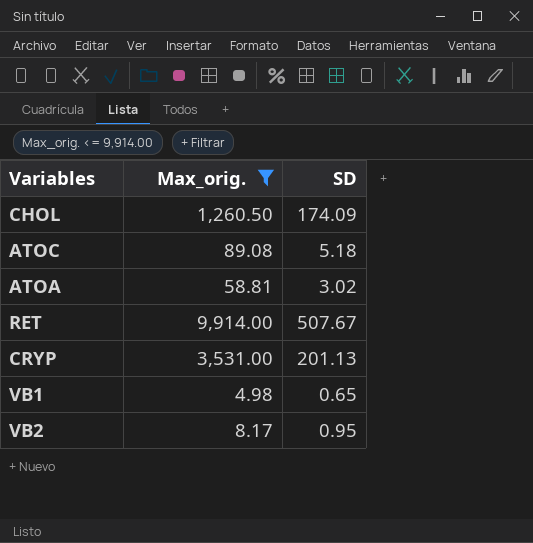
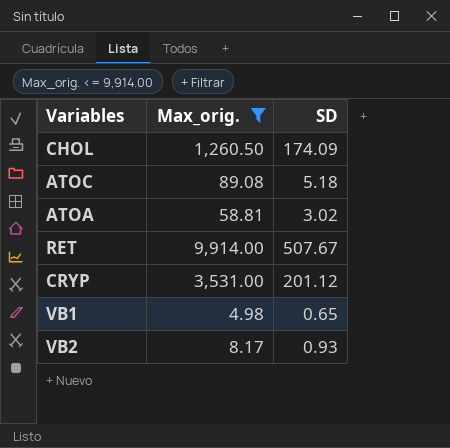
CRYP | SD: 201.13 -> 201.12
VB2 | SD: 0.95 -> 0.93

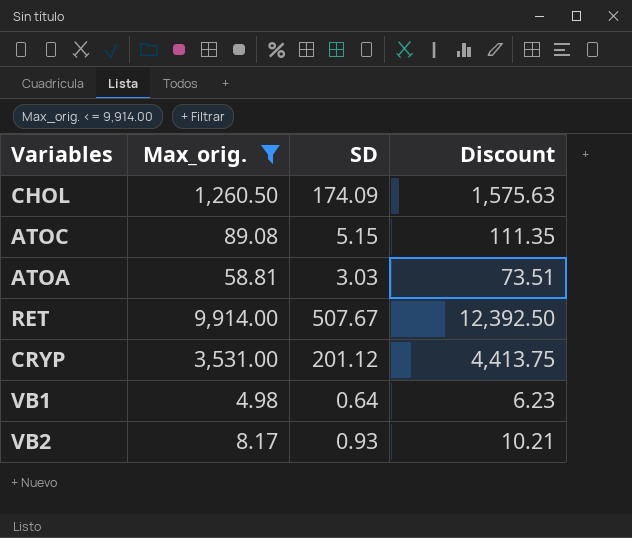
column Discount | formula: none -> [Max_orig.] * 1.25
ATOC | SD: 5.18 -> 5.15
ATOA | SD: 3.02 -> 3.03
VB1 | SD: 0.65 -> 0.64

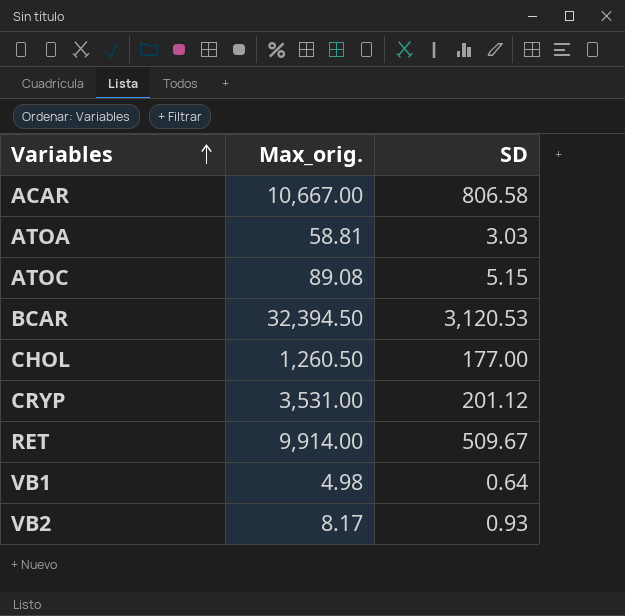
filter: Max_orig. <= 9,914.00 -> none
row order: none -> Variables ascending
column Discount | formula: [Max_orig.] * 1.25 -> none
CHOL | SD: 174.09 -> 177.00
RET | SD: 507.67 -> 509.67

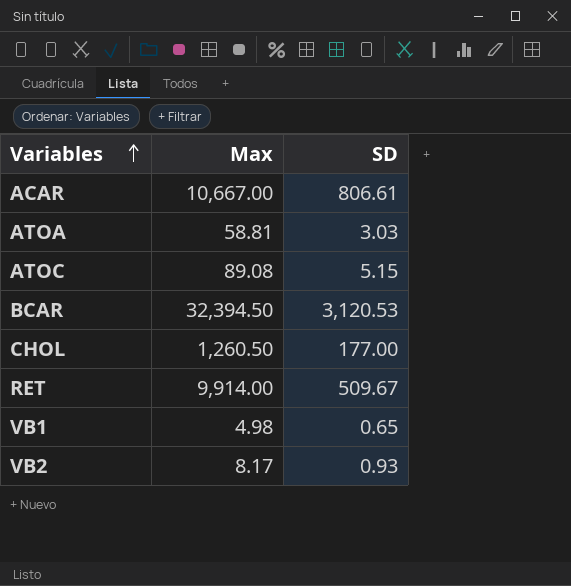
column name: Max_orig. -> Max
row CRYP: 3,531.00 | 201.12 -> none
ACAR | SD: 806.58 -> 806.61
VB1 | SD: 0.64 -> 0.65

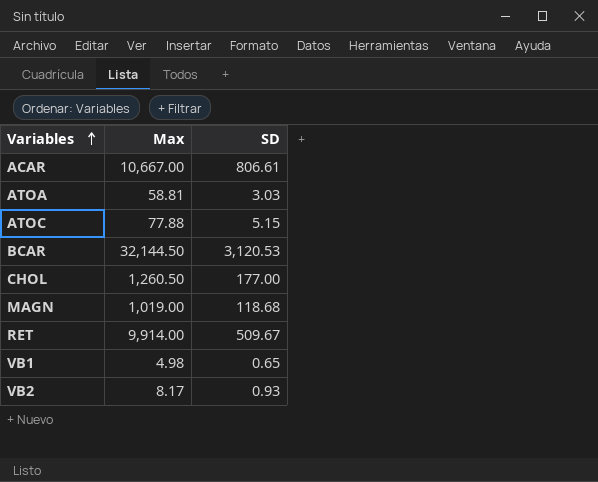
ATOC | Max: 89.08 -> 77.88
BCAR | Max: 32,394.50 -> 32,144.50
row MAGN: none -> 1,019.00 | 118.68

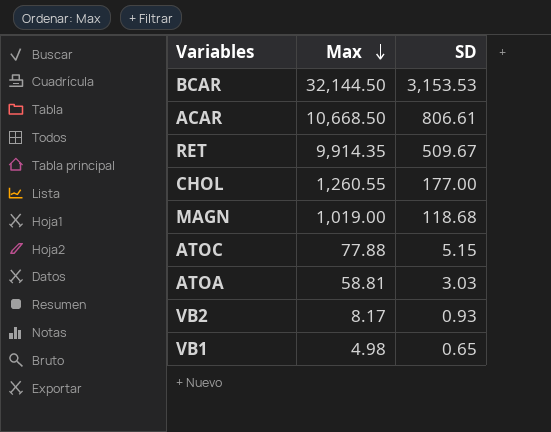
row order: Variables ascending -> Max descending
BCAR | SD: 3,120.53 -> 3,153.53
ACAR | Max: 10,667.00 -> 10,668.50
RET | Max: 9,914.00 -> 9,914.35
CHOL | Max: 1,260.50 -> 1,260.55

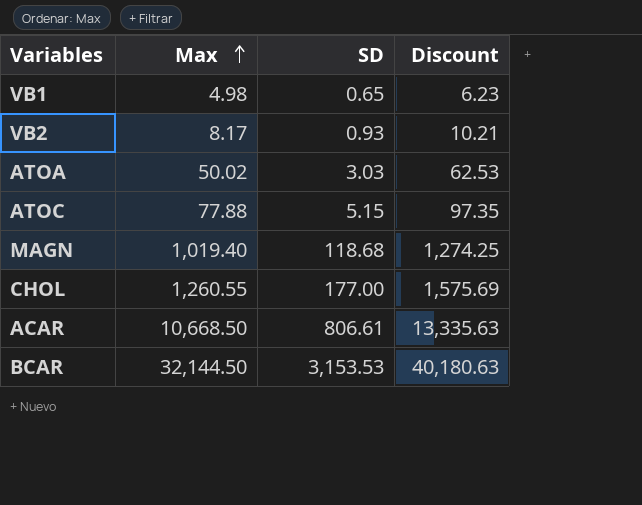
row order: Max descending -> Max ascending
column Discount | formula: none -> [Max] * 1.25
row RET: 9,914.35 | 509.67 -> none
ATOA | Max: 58.81 -> 50.02
MAGN | Max: 1,019.00 -> 1,019.40

